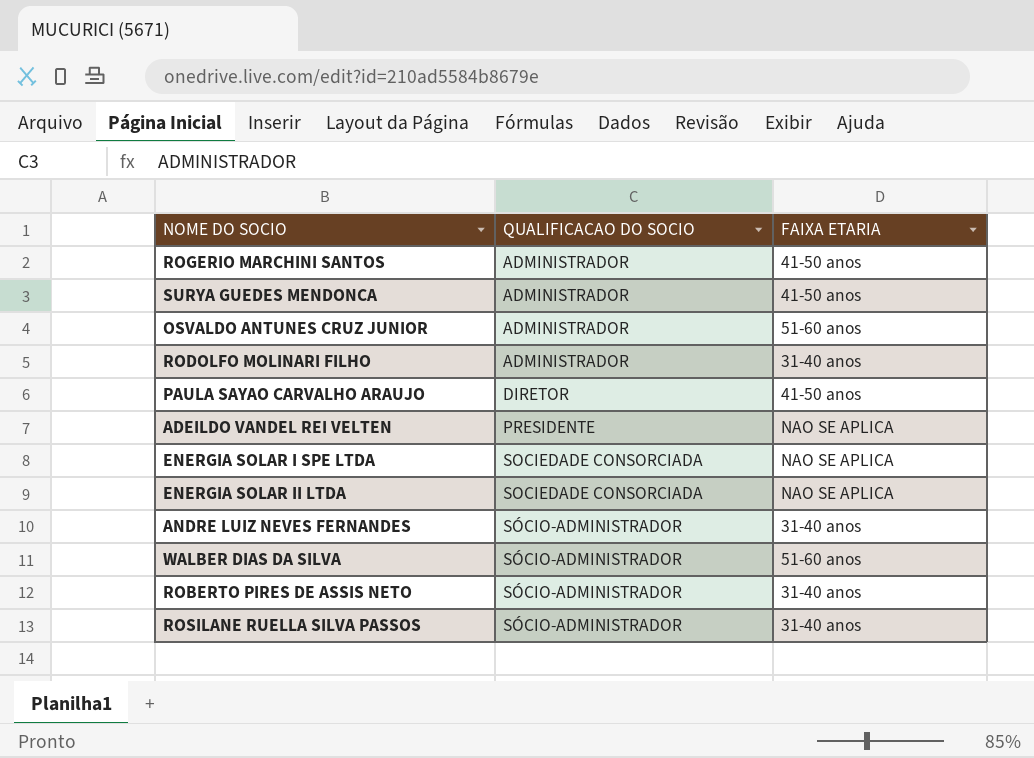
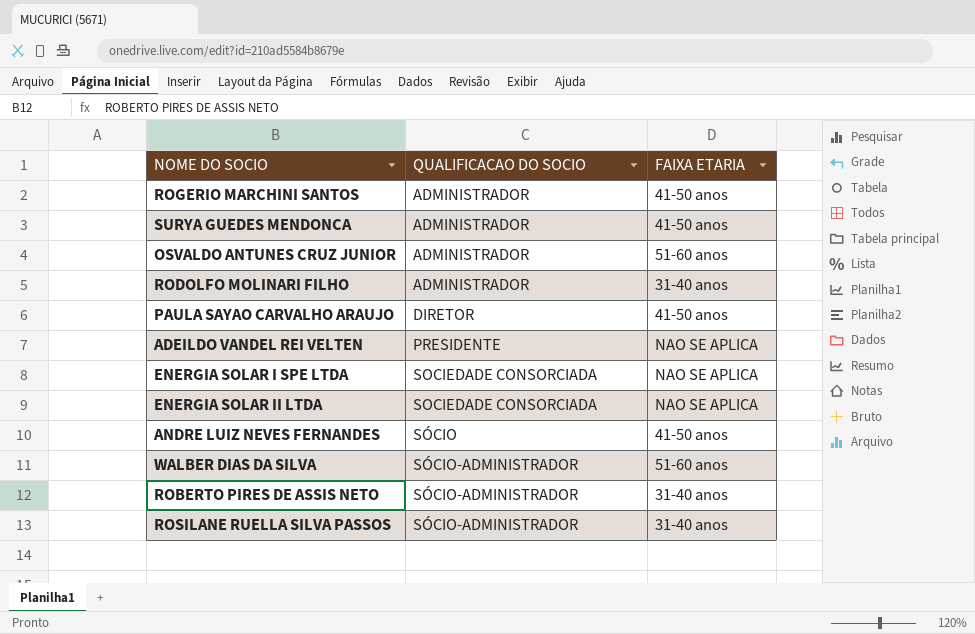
ANDRE LUIZ NEVES FERNANDES | QUALIFICACAO DO SOCIO: SÓCIO-ADMINISTRADOR -> SÓCIO
ANDRE LUIZ NEVES FERNANDES | FAIXA ETARIA: 31-40 anos -> 41-50 anos

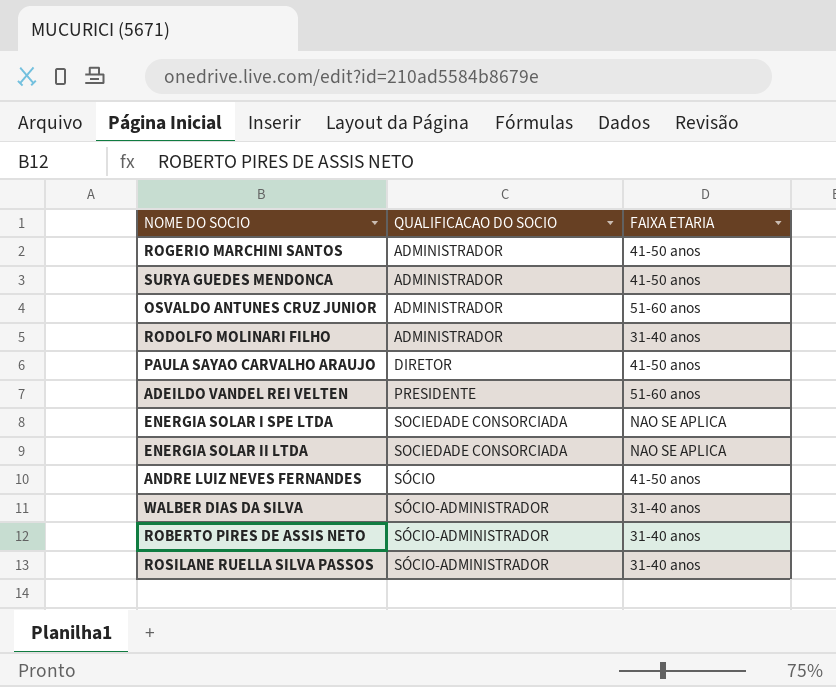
ADEILDO VANDEL REI VELTEN | FAIXA ETARIA: NAO SE APLICA -> 51-60 anos
WALBER DIAS DA SILVA | FAIXA ETARIA: 51-60 anos -> 31-40 anos

